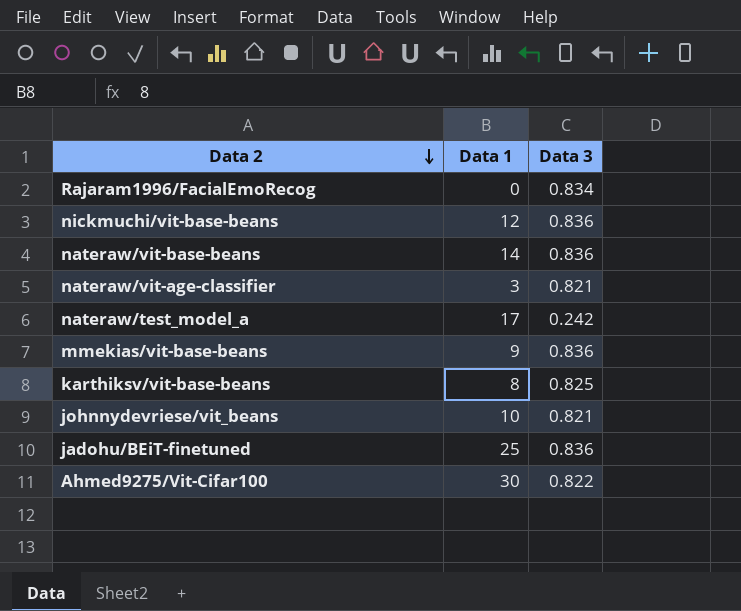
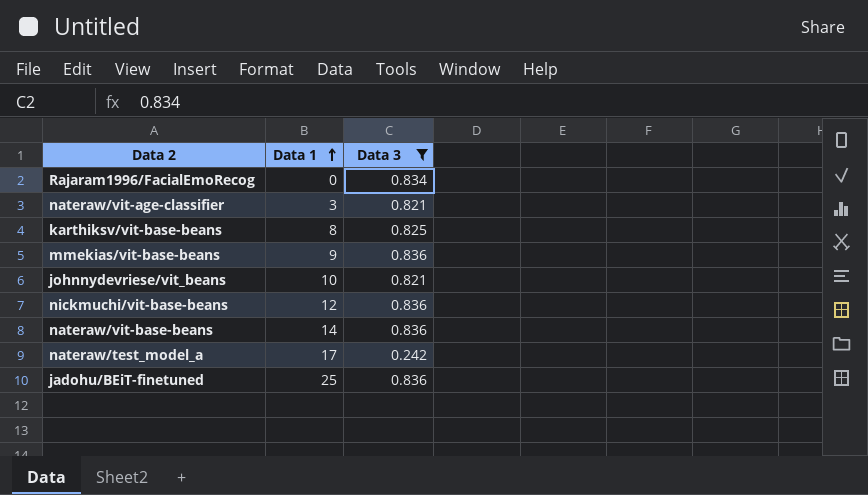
filter: none -> Data 3 != 0.822
row order: Data 2 descending -> Data 1 ascending

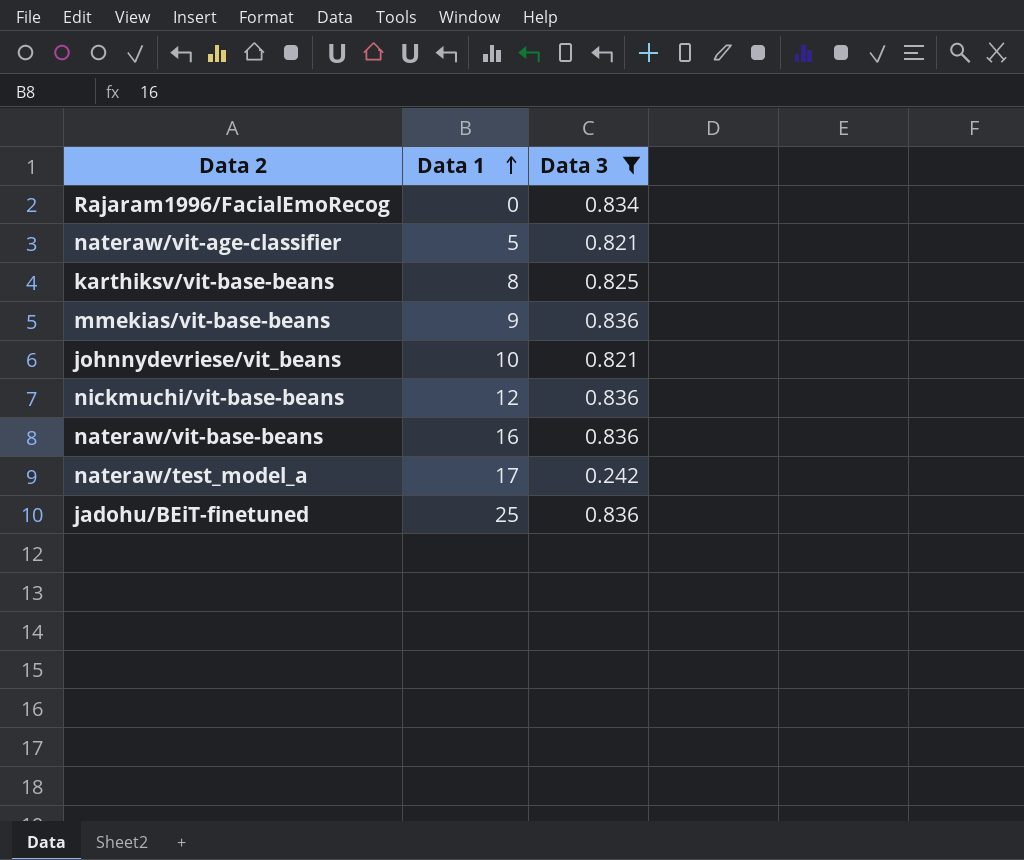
nateraw/vit-age-classifier | Data 1: 3 -> 5
nateraw/vit-base-beans | Data 1: 14 -> 16

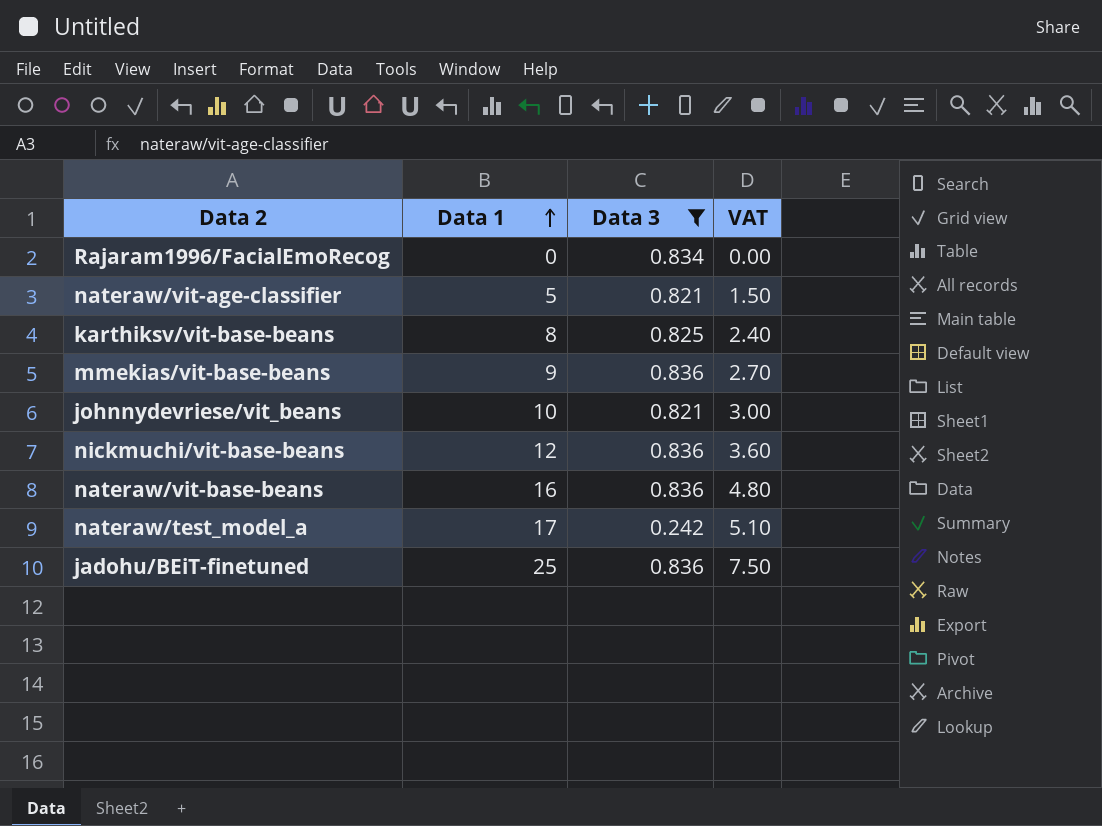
column VAT | formula: none -> [Data 1] * 0.3

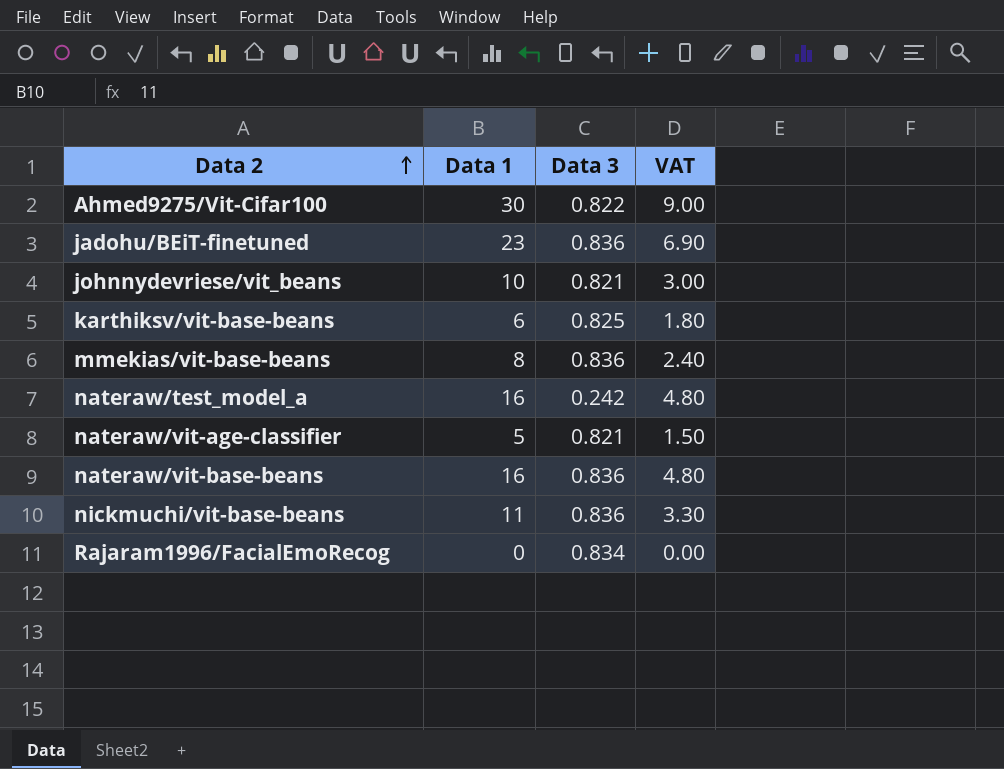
filter: Data 3 != 0.822 -> none
row order: Data 1 ascending -> Data 2 ascending
jadohu/BEiT-finetuned | Data 1: 25 -> 23
jadohu/BEiT-finetuned | VAT: 7.50 -> 6.90
karthiksv/vit-base-beans | Data 1: 8 -> 6
karthiksv/vit-base-beans | VAT: 2.40 -> 1.80
mmekias/vit-base-beans | Data 1: 9 -> 8
mmekias/vit-base-beans | VAT: 2.70 -> 2.40
nateraw/test_model_a | Data 1: 17 -> 16
nateraw/test_model_a | VAT: 5.10 -> 4.80
nickmuchi/vit-base-beans | Data 1: 12 -> 11
nickmuchi/vit-base-beans | VAT: 3.60 -> 3.30

